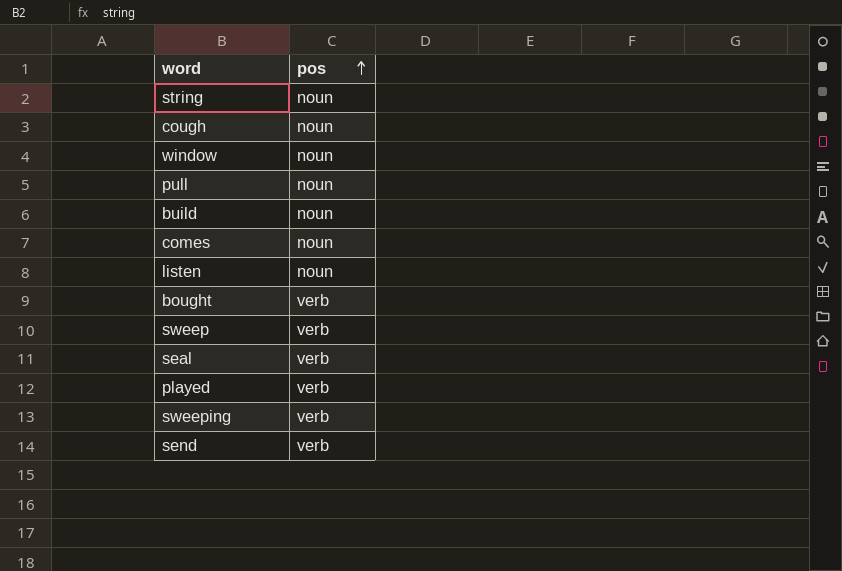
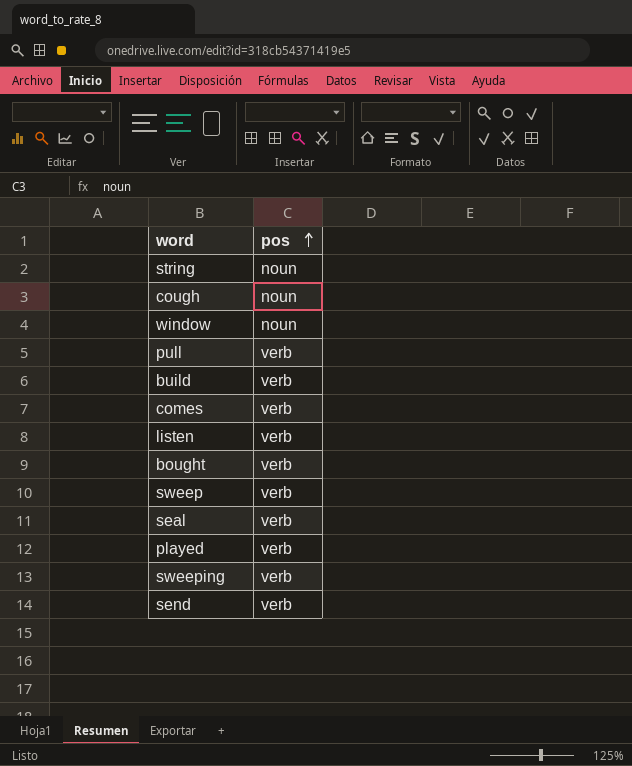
pull | pos: noun -> verb
build | pos: noun -> verb
comes | pos: noun -> verb
listen | pos: noun -> verb

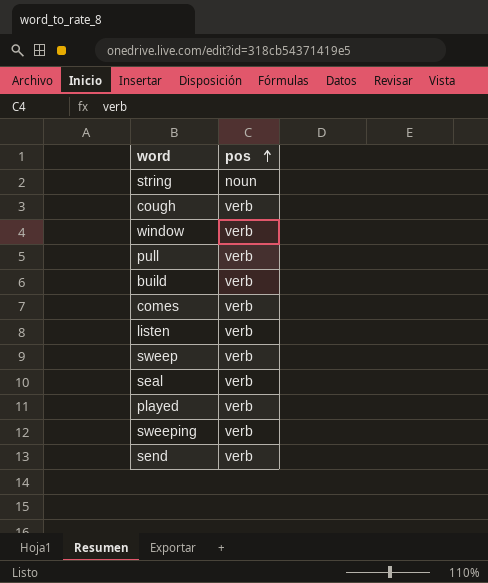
row bought: verb -> none
cough | pos: noun -> verb
window | pos: noun -> verb

